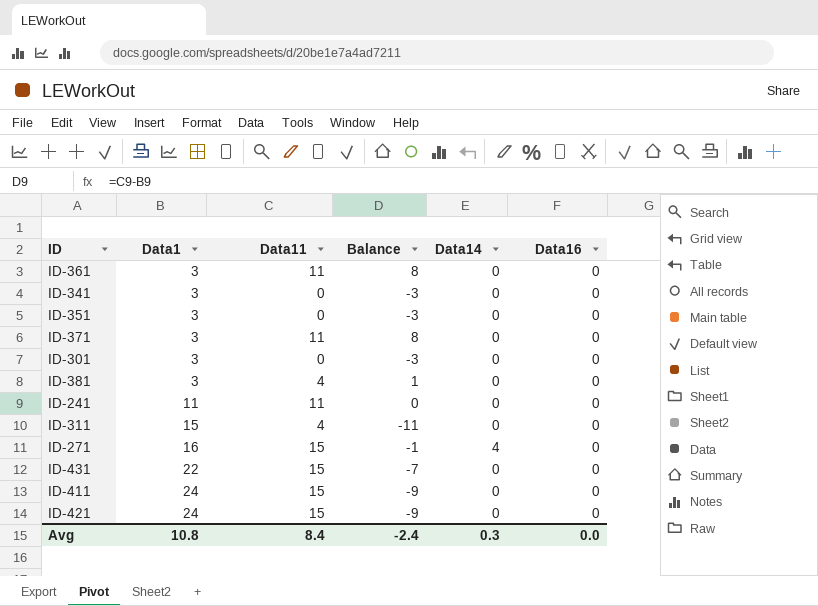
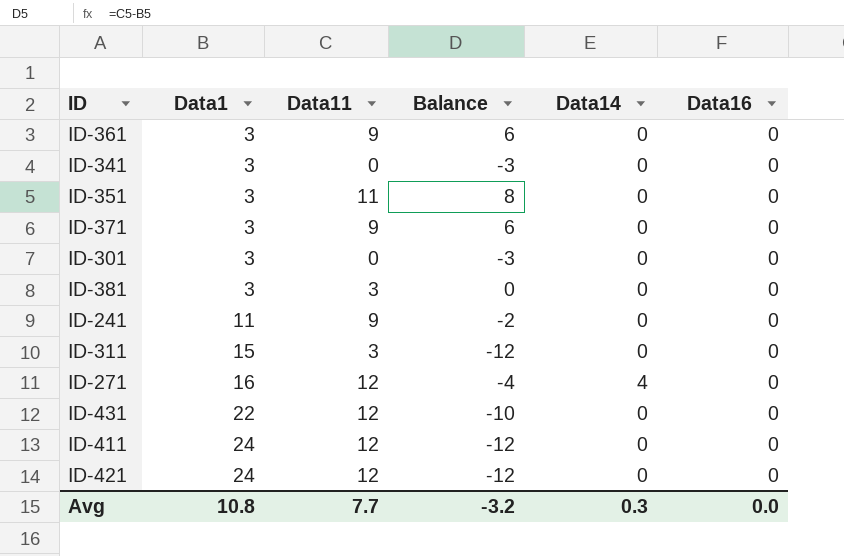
ID-361 | Data11: 11 -> 9
ID-361 | Balance: 8 -> 6
ID-351 | Data11: 0 -> 11
ID-351 | Balance: -3 -> 8
ID-371 | Data11: 11 -> 9
ID-371 | Balance: 8 -> 6
ID-381 | Data11: 4 -> 3
ID-381 | Balance: 1 -> 0
ID-241 | Data11: 11 -> 9
ID-241 | Balance: 0 -> -2
ID-311 | Data11: 4 -> 3
ID-311 | Balance: -11 -> -12
ID-271 | Data11: 15 -> 12
ID-271 | Balance: -1 -> -4
ID-431 | Data11: 15 -> 12
ID-431 | Balance: -7 -> -10
ID-411 | Data11: 15 -> 12
ID-411 | Balance: -9 -> -12
ID-421 | Data11: 15 -> 12
ID-421 | Balance: -9 -> -12
Avg | Data11: 8.4 -> 7.7
Avg | Balance: -2.4 -> -3.2

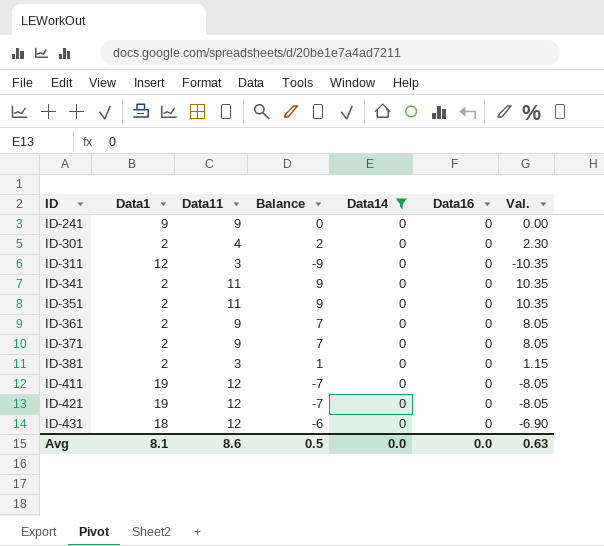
filter: none -> Data14 = 0
row order: Data1 ascending -> ID ascending
column Val. | formula: none -> [Balance] * 1.15
ID-241 | Data1: 11 -> 9
ID-241 | Balance: -2 -> 0
ID-301 | Data1: 3 -> 2
ID-301 | Data11: 0 -> 4
ID-301 | Balance: -3 -> 2
ID-311 | Data1: 15 -> 12
ID-311 | Balance: -12 -> -9
ID-341 | Data1: 3 -> 2
ID-341 | Data11: 0 -> 11
ID-341 | Balance: -3 -> 9
ID-351 | Data1: 3 -> 2
ID-351 | Balance: 8 -> 9
ID-361 | Data1: 3 -> 2
ID-361 | Balance: 6 -> 7
ID-371 | Data1: 3 -> 2
ID-371 | Balance: 6 -> 7
ID-381 | Data1: 3 -> 2
ID-381 | Balance: 0 -> 1
ID-411 | Data1: 24 -> 19
ID-411 | Balance: -12 -> -7
ID-421 | Data1: 24 -> 19
ID-421 | Balance: -12 -> -7
ID-431 | Data1: 22 -> 18
ID-431 | Balance: -10 -> -6
Avg | Data1: 10.8 -> 8.1
Avg | Data11: 7.7 -> 8.6
Avg | Balance: -3.2 -> 0.5
Avg | Data14: 0.3 -> 0.0

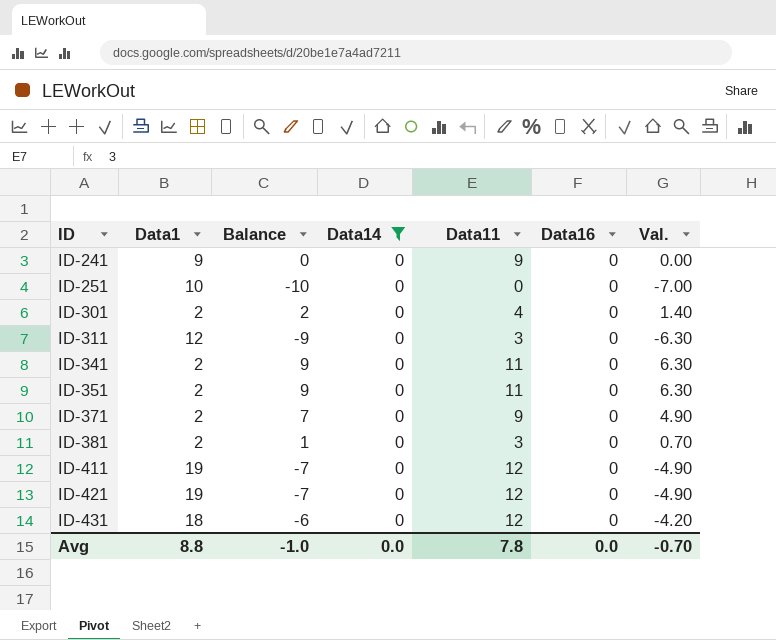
column Data11 | position: 3 -> 5
column Val. | formula: [Balance] * 1.15 -> [Balance] * 0.7
row ID-361: 2 | 9 | 7 | 0 | 0 | 8.05 -> none
row ID-251: none -> 10 | -10 | 0 | 0 | 0 | -7.00
Avg | Data1: 8.1 -> 8.8
Avg | Balance: 0.5 -> -1.0
Avg | Data11: 8.6 -> 7.8
Avg | Val.: 0.63 -> -0.70

